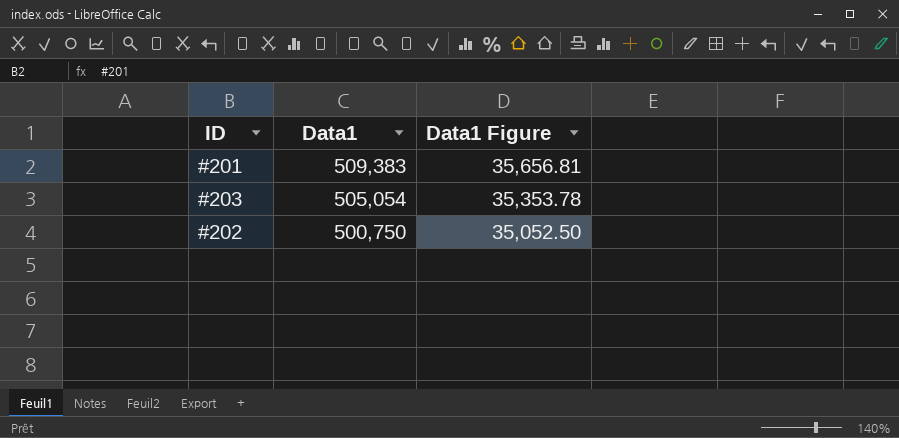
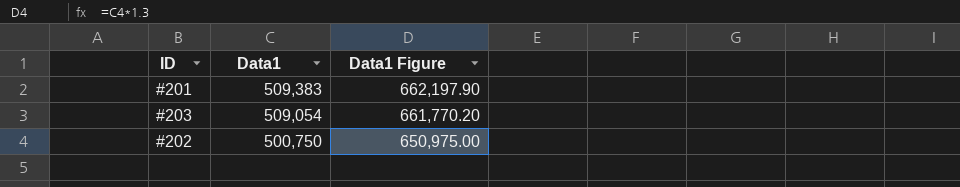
column Data1 Figure | formula: [Data1] * 0.07 -> [Data1] * 1.3
#203 | Data1: 505,054 -> 509,054

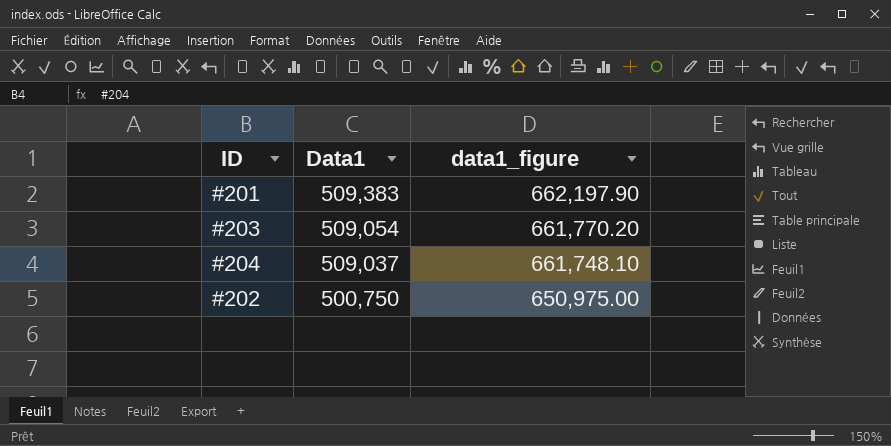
column name: Data1 Figure -> data1_figure
row #204: none -> 509,037 | 661,748.10

